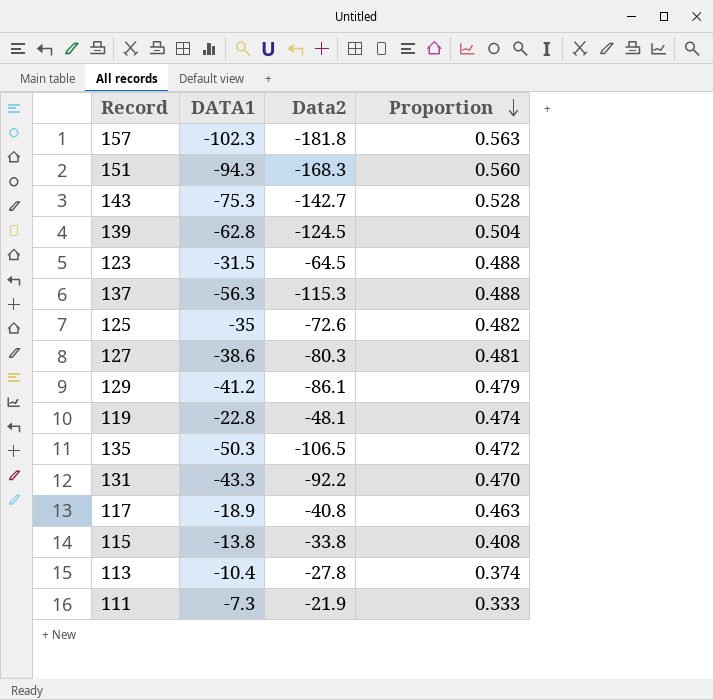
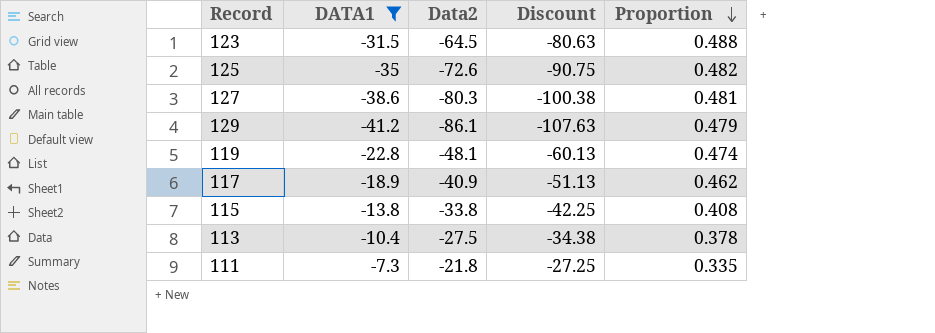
filter: none -> DATA1 >= -41.2
column Discount | formula: none -> [Data2] * 1.25
117 | Data2: -40.8 -> -40.9
117 | Proportion: 0.463 -> 0.462
113 | Data2: -27.8 -> -27.5
113 | Proportion: 0.374 -> 0.378
111 | Data2: -21.9 -> -21.8
111 | Proportion: 0.333 -> 0.335

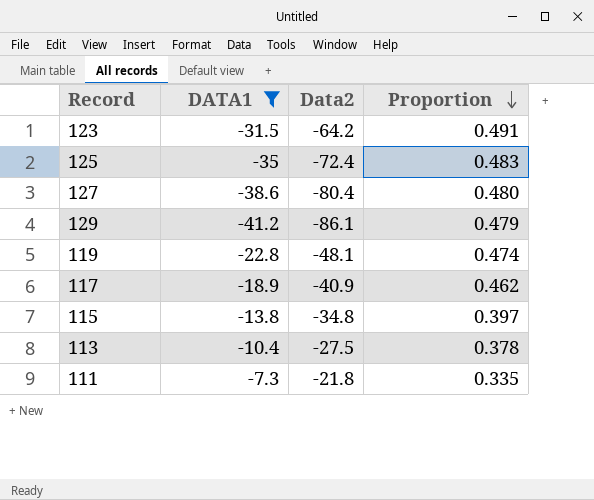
column Discount | formula: [Data2] * 1.25 -> none
123 | Data2: -64.5 -> -64.2
123 | Proportion: 0.488 -> 0.491
125 | Data2: -72.6 -> -72.4
125 | Proportion: 0.482 -> 0.483
127 | Data2: -80.3 -> -80.4
127 | Proportion: 0.481 -> 0.480
115 | Data2: -33.8 -> -34.8
115 | Proportion: 0.408 -> 0.397

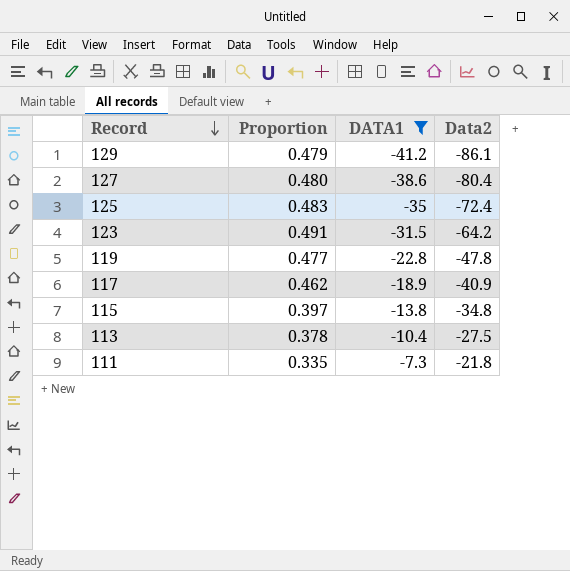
row order: Proportion descending -> Record descending
column Proportion | position: 4 -> 2
119 | Proportion: 0.474 -> 0.477
119 | Data2: -48.1 -> -47.8

